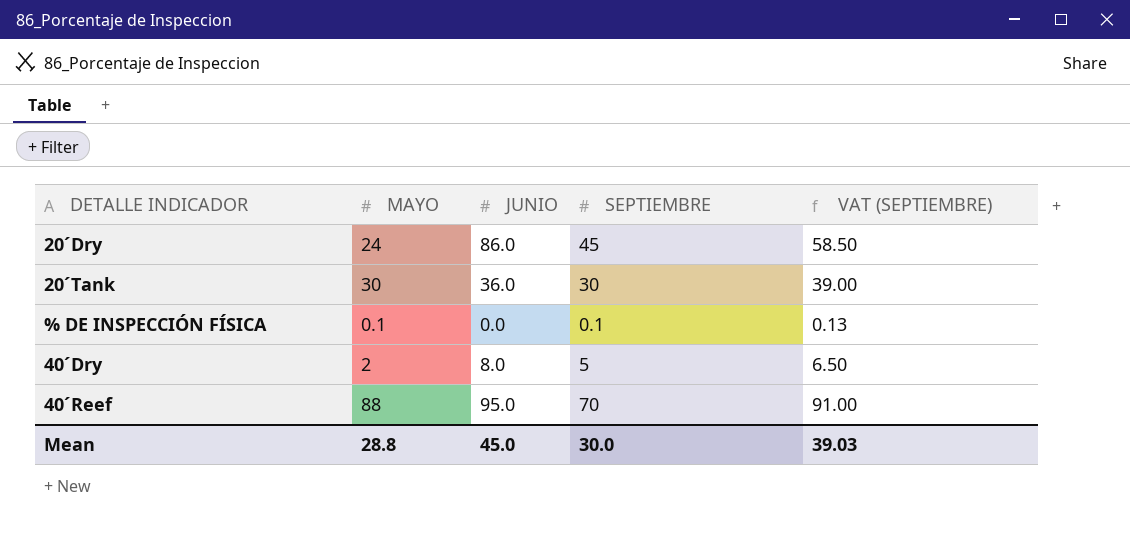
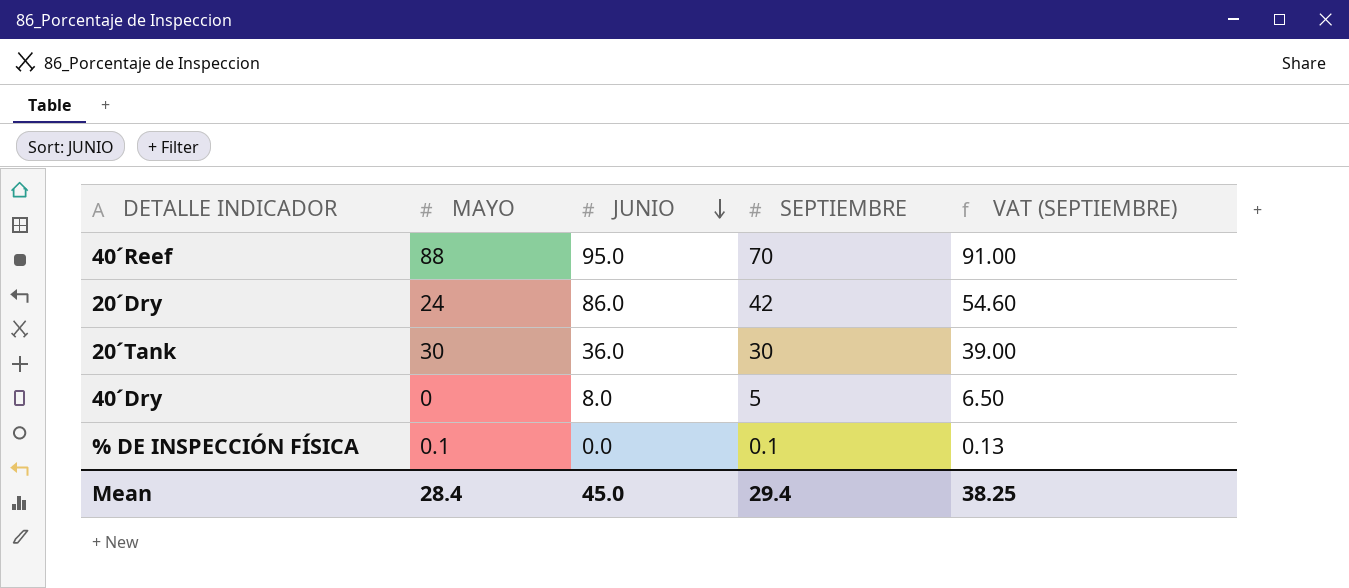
row order: none -> JUNIO descending
20´Dry | SEPTIEMBRE: 45 -> 42
20´Dry | VAT (SEPTIEMBRE): 58.50 -> 54.60
40´Dry | MAYO: 2 -> 0
Mean | MAYO: 28.8 -> 28.4
Mean | SEPTIEMBRE: 30.0 -> 29.4
Mean | VAT (SEPTIEMBRE): 39.03 -> 38.25

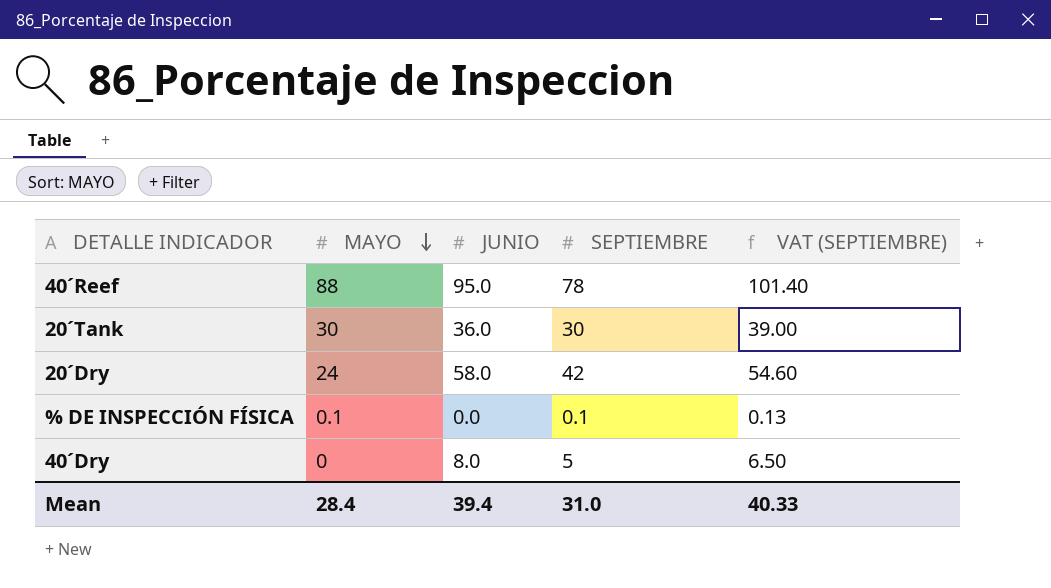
row order: JUNIO descending -> MAYO descending
40´Reef | SEPTIEMBRE: 70 -> 78
40´Reef | VAT (SEPTIEMBRE): 91.00 -> 101.40
20´Dry | JUNIO: 86.0 -> 58.0
Mean | JUNIO: 45.0 -> 39.4
Mean | SEPTIEMBRE: 29.4 -> 31.0
Mean | VAT (SEPTIEMBRE): 38.25 -> 40.33

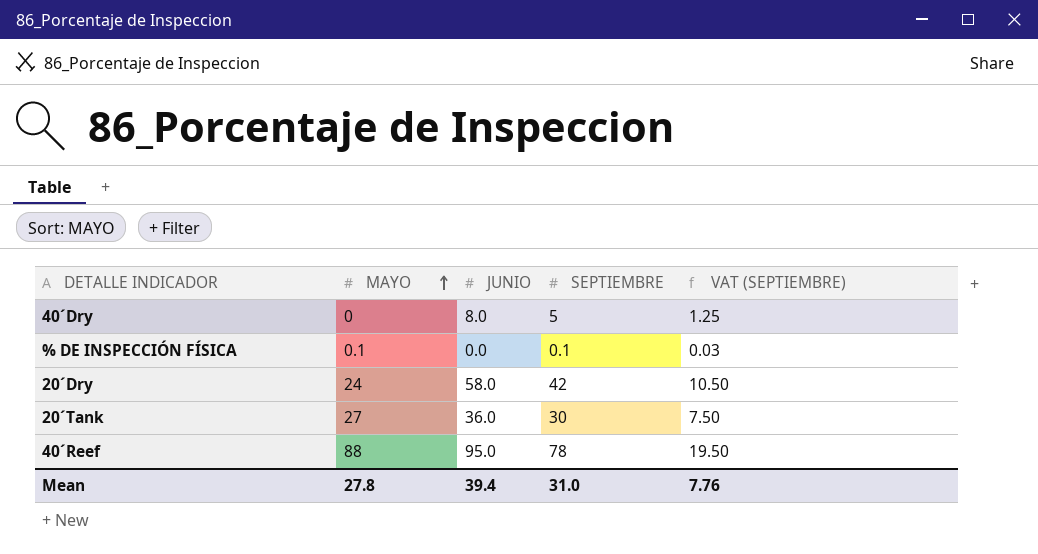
row order: MAYO descending -> MAYO ascending
column VAT (SEPTIEMBRE) | formula: [SEPTIEMBRE] * 1.3 -> [SEPTIEMBRE] * 0.25
20´Tank | MAYO: 30 -> 27
Mean | MAYO: 28.4 -> 27.8
Mean | VAT (SEPTIEMBRE): 40.33 -> 7.76

